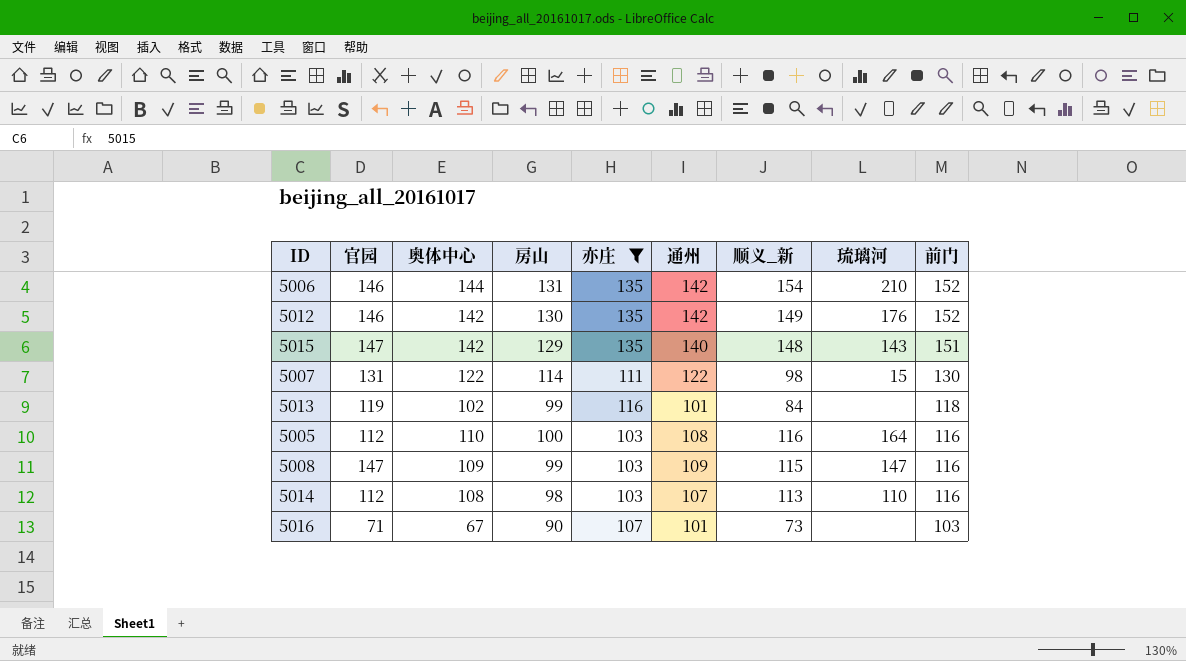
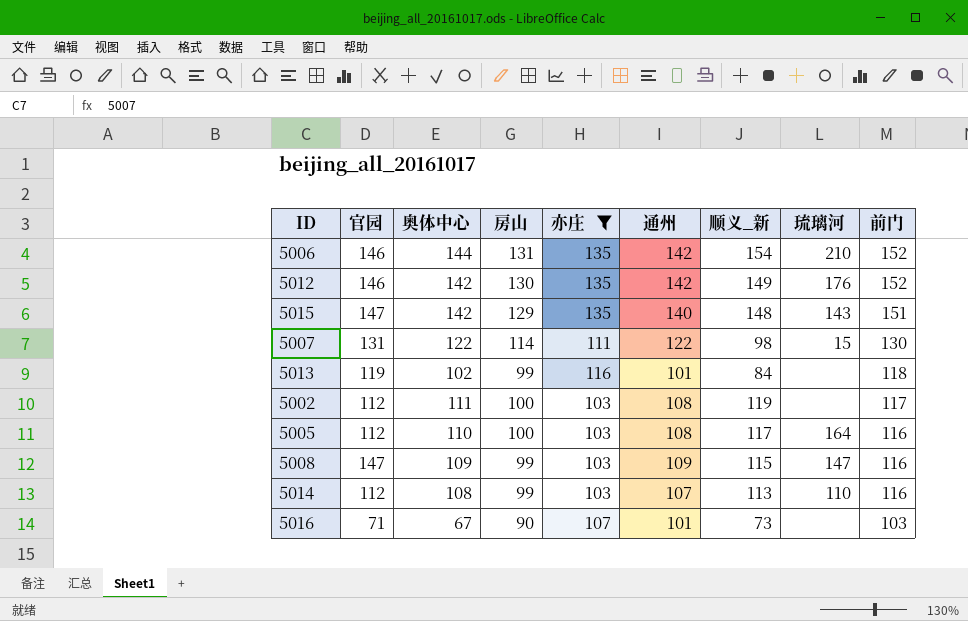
row 5002: none -> 112 | 111 | 100 | 103 | 108 | 119 | none | 117
5005 | 顺义_新: 116 -> 117
5014 | 房山: 98 -> 99

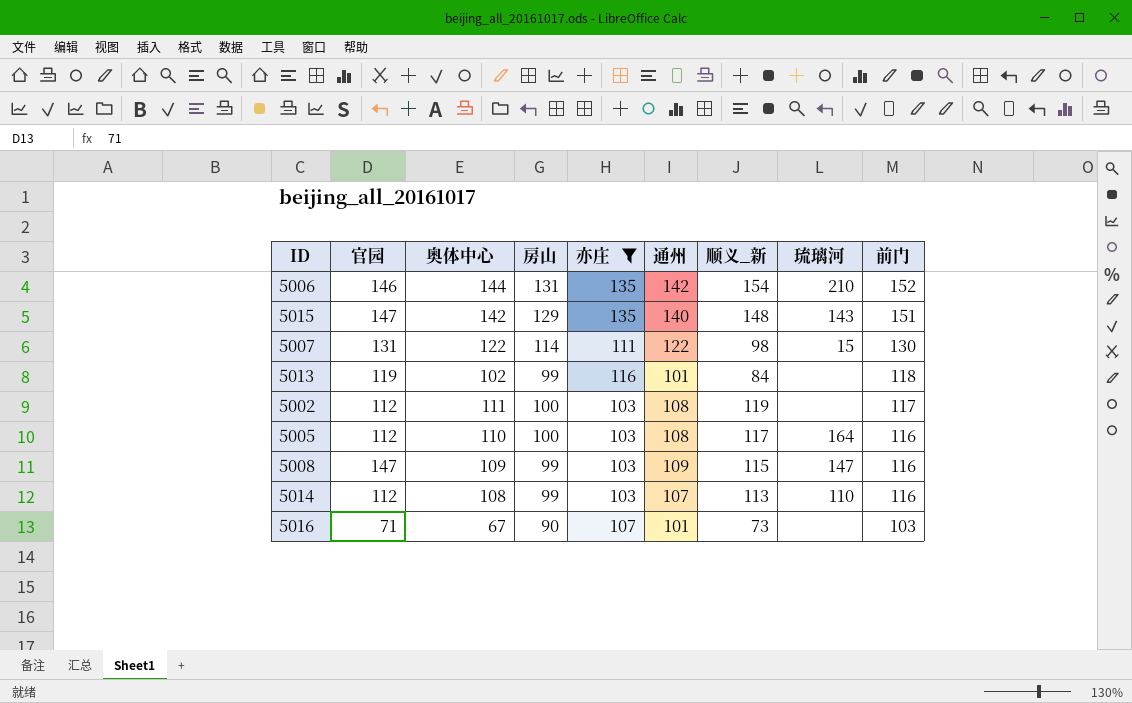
row 5012: 146 | 142 | 130 | 135 | 142 | 149 | 176 | 152 -> none

